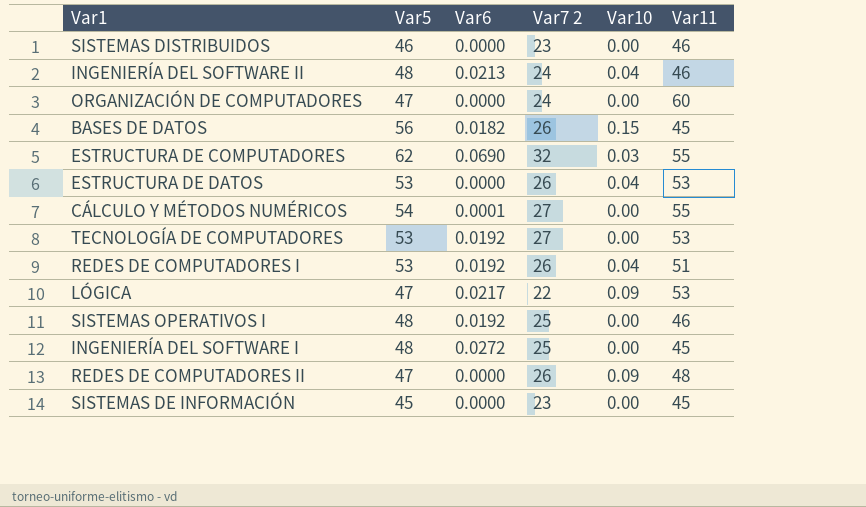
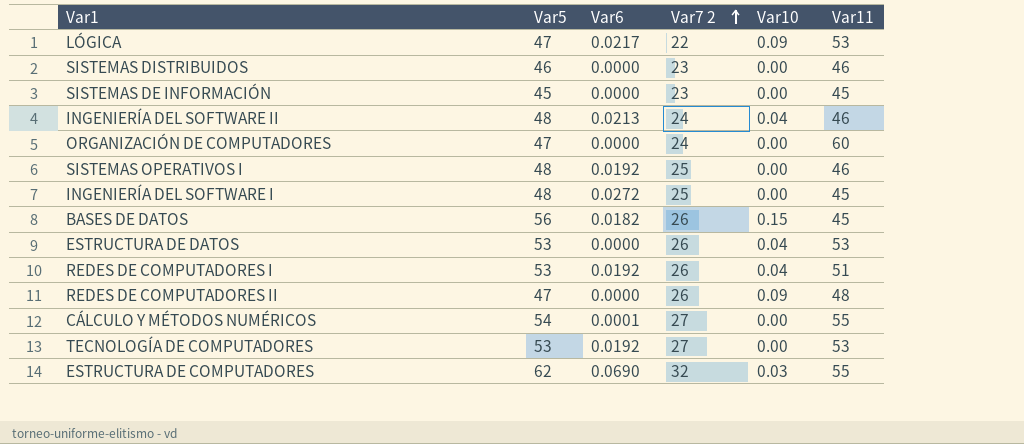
row order: none -> Var7 2 ascending

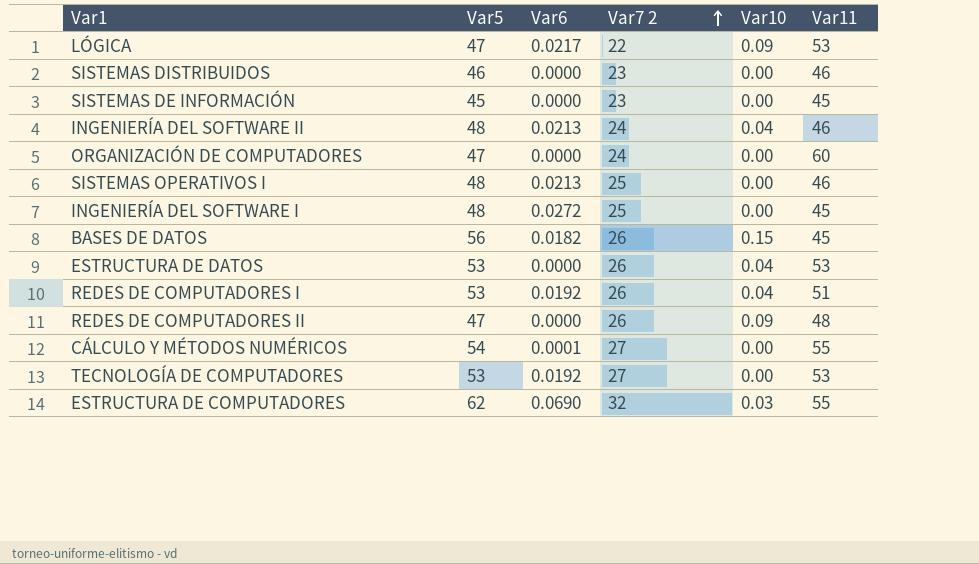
SISTEMAS OPERATIVOS I | Var6: 0.0192 -> 0.0213

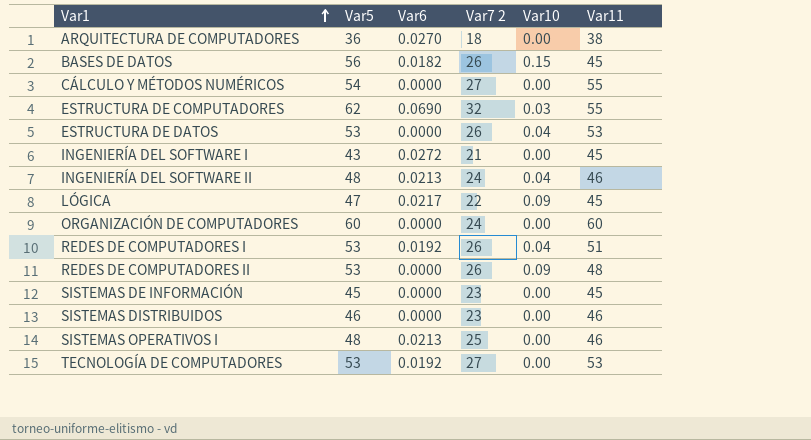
row order: Var7 2 ascending -> Var1 ascending
row ARQUITECTURA DE COMPUTADORES: none -> 36 | 0.0270 | 18 | 0.00 | 38
CÁLCULO Y MÉTODOS NUMÉRICOS | Var6: 0.0001 -> 0.0000
INGENIERÍA DEL SOFTWARE I | Var5: 48 -> 43
INGENIERÍA DEL SOFTWARE I | Var7 2: 25 -> 21
LÓGICA | Var11: 53 -> 45
ORGANIZACIÓN DE COMPUTADORES | Var5: 47 -> 60
REDES DE COMPUTADORES II | Var5: 47 -> 53

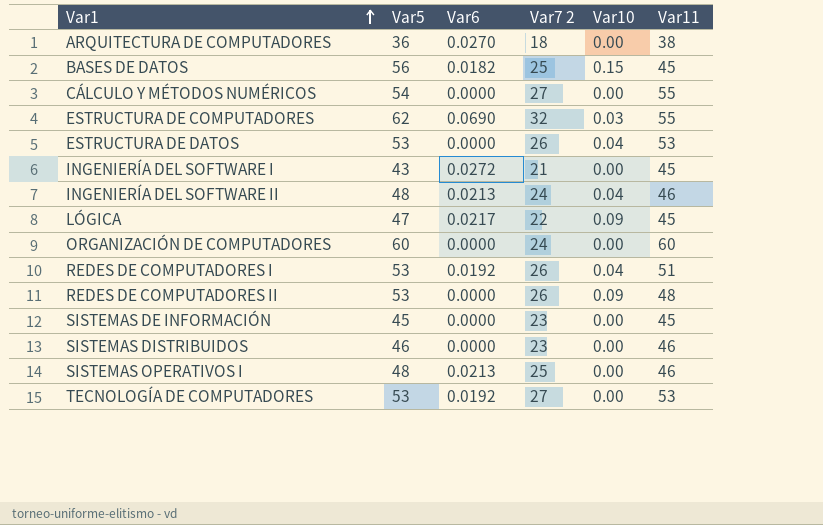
BASES DE DATOS | Var7 2: 26 -> 25

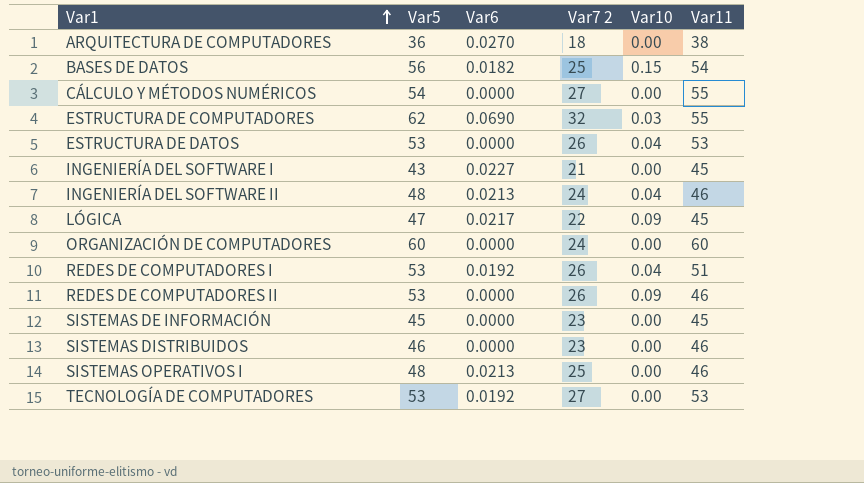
BASES DE DATOS | Var11: 45 -> 54
INGENIERÍA DEL SOFTWARE I | Var6: 0.0272 -> 0.0227
REDES DE COMPUTADORES II | Var11: 48 -> 46

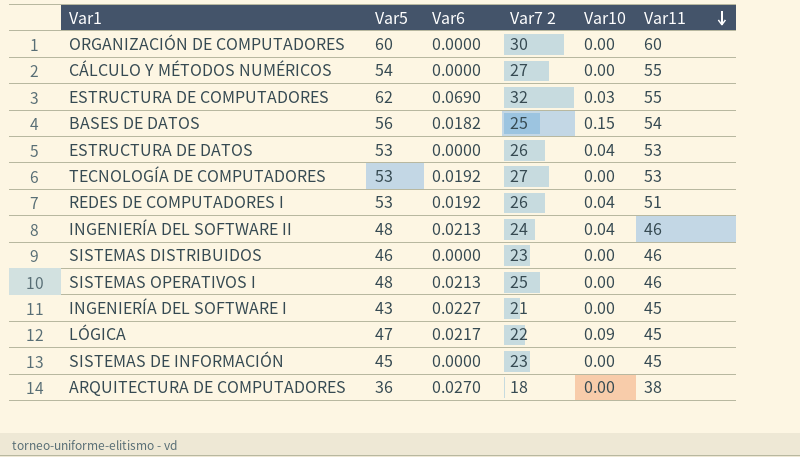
row order: Var1 ascending -> Var11 descending
row REDES DE COMPUTADORES II: 53 | 0.0000 | 26 | 0.09 | 46 -> none
ORGANIZACIÓN DE COMPUTADORES | Var7 2: 24 -> 30

